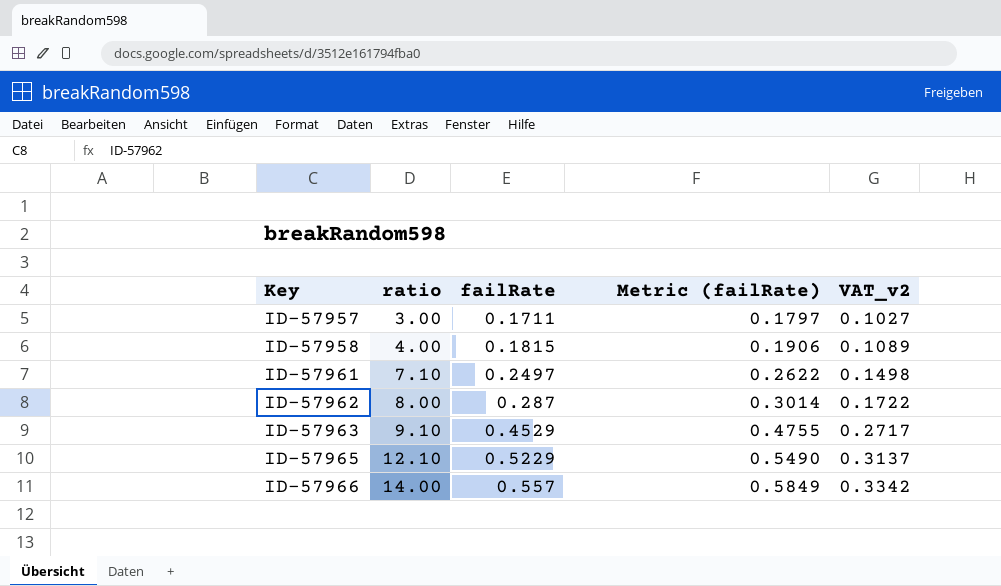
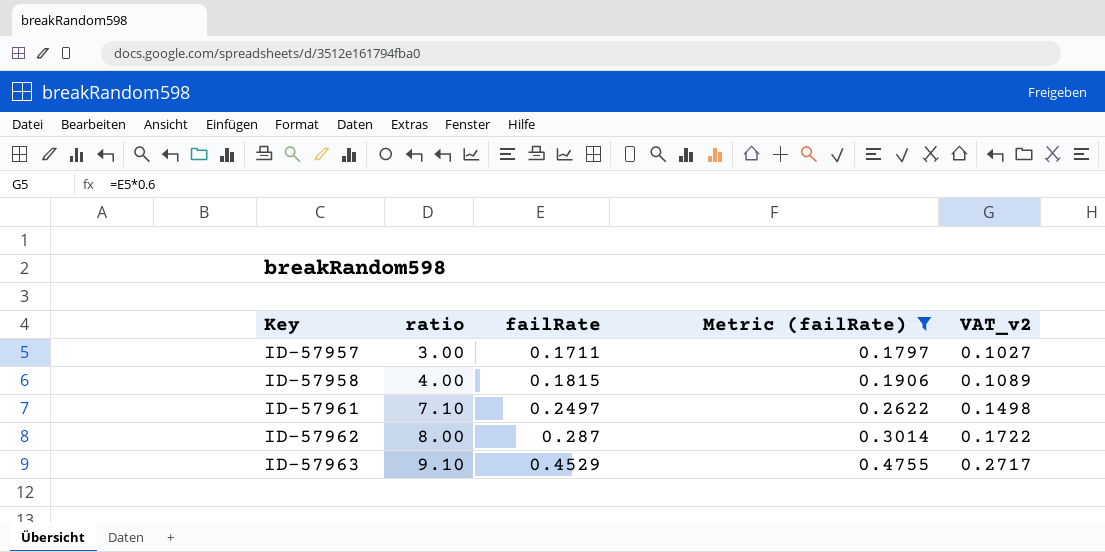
filter: none -> Metric (failRate) <= 0.4755

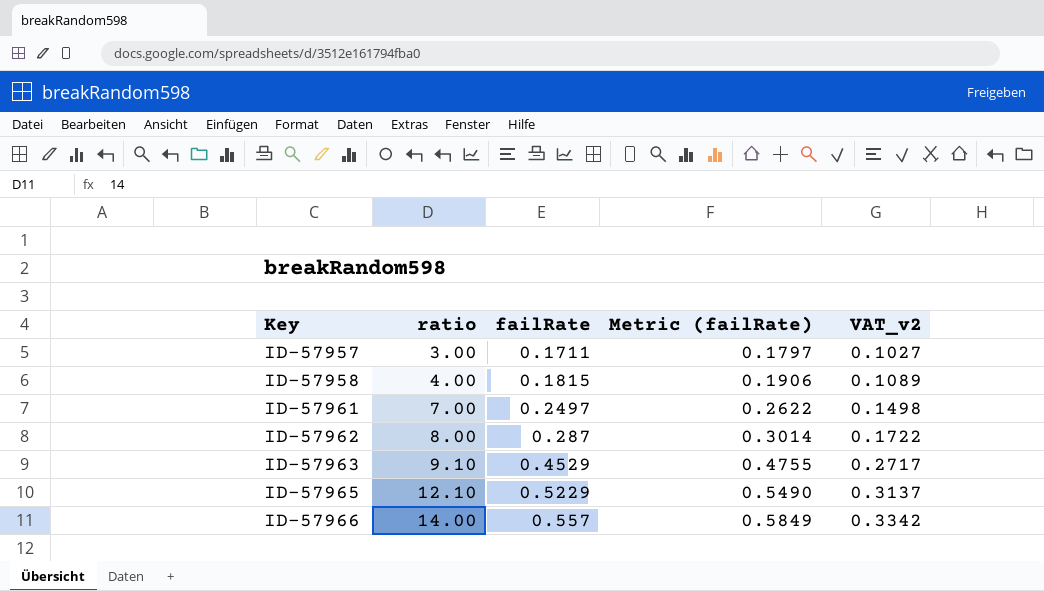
filter: Metric (failRate) <= 0.4755 -> none
ID-57961 | ratio: 7.10 -> 7.00

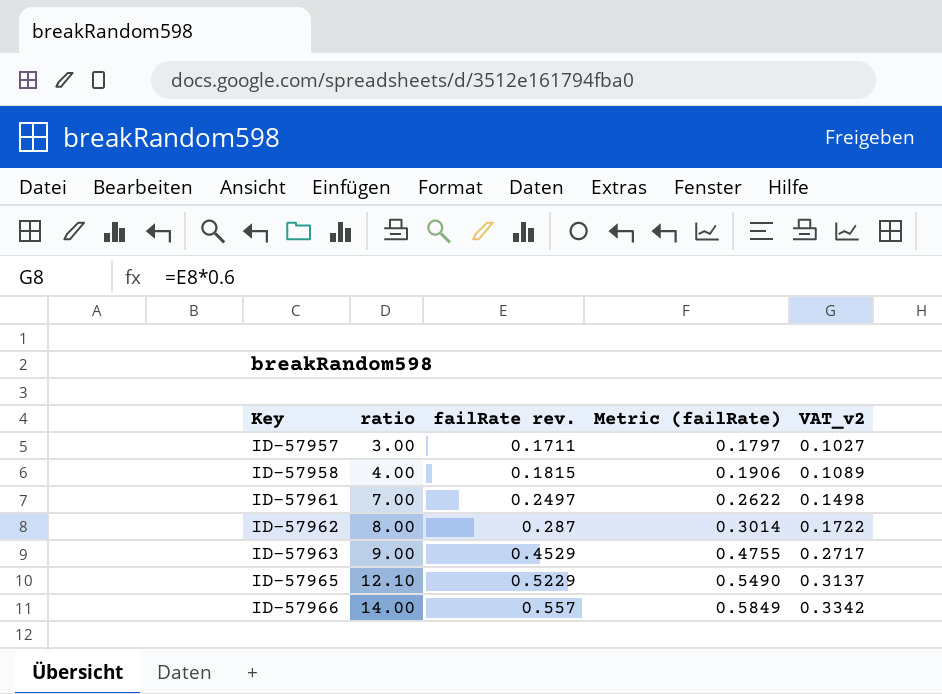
column name: failRate -> failRate rev.
ID-57963 | ratio: 9.10 -> 9.00

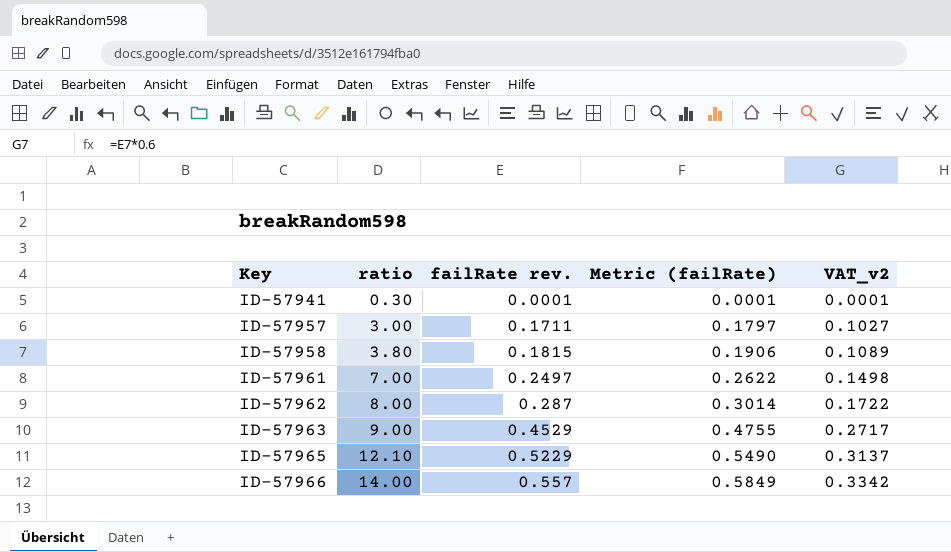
row ID-57941: none -> 0.30 | 0.0001 | 0.0001 | 0.0001
ID-57958 | ratio: 4.00 -> 3.80

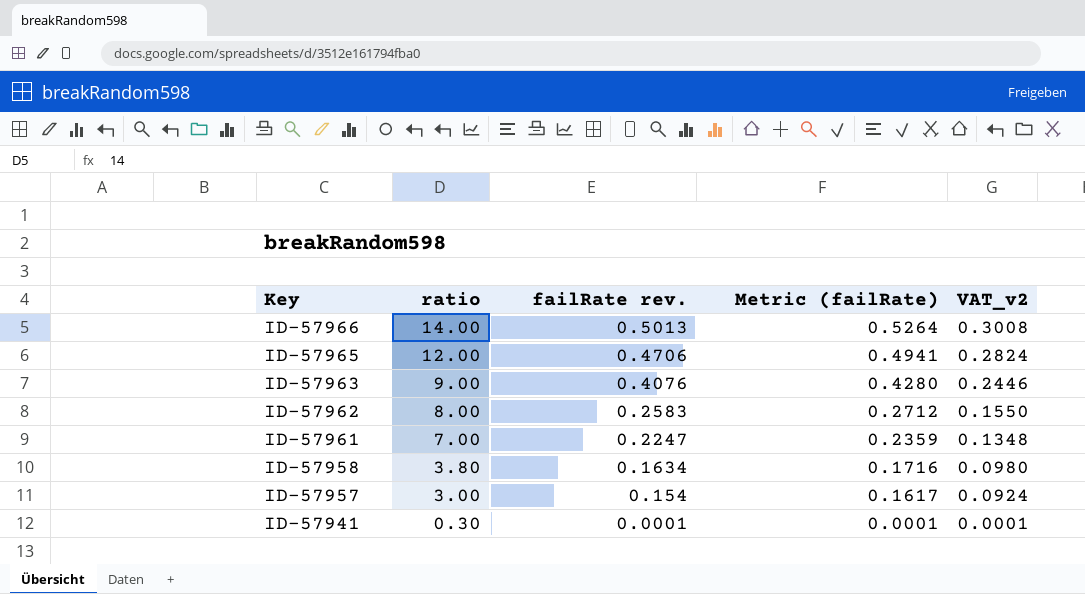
row order: Key ascending -> Key descending
ID-57966 | failRate rev.: 0.557 -> 0.5013
ID-57966 | Metric (failRate): 0.5849 -> 0.5264
ID-57966 | VAT_v2: 0.3342 -> 0.3008
ID-57965 | ratio: 12.10 -> 12.00
ID-57965 | failRate rev.: 0.5229 -> 0.4706
ID-57965 | Metric (failRate): 0.5490 -> 0.4941
ID-57965 | VAT_v2: 0.3137 -> 0.2824
ID-57963 | failRate rev.: 0.4529 -> 0.4076
ID-57963 | Metric (failRate): 0.4755 -> 0.4280
ID-57963 | VAT_v2: 0.2717 -> 0.2446
ID-57962 | failRate rev.: 0.287 -> 0.2583
ID-57962 | Metric (failRate): 0.3014 -> 0.2712
ID-57962 | VAT_v2: 0.1722 -> 0.1550
ID-57961 | failRate rev.: 0.2497 -> 0.2247
ID-57961 | Metric (failRate): 0.2622 -> 0.2359
ID-57961 | VAT_v2: 0.1498 -> 0.1348
ID-57958 | failRate rev.: 0.1815 -> 0.1634
ID-57958 | Metric (failRate): 0.1906 -> 0.1716
ID-57958 | VAT_v2: 0.1089 -> 0.0980
ID-57957 | failRate rev.: 0.1711 -> 0.154
ID-57957 | Metric (failRate): 0.1797 -> 0.1617
ID-57957 | VAT_v2: 0.1027 -> 0.0924

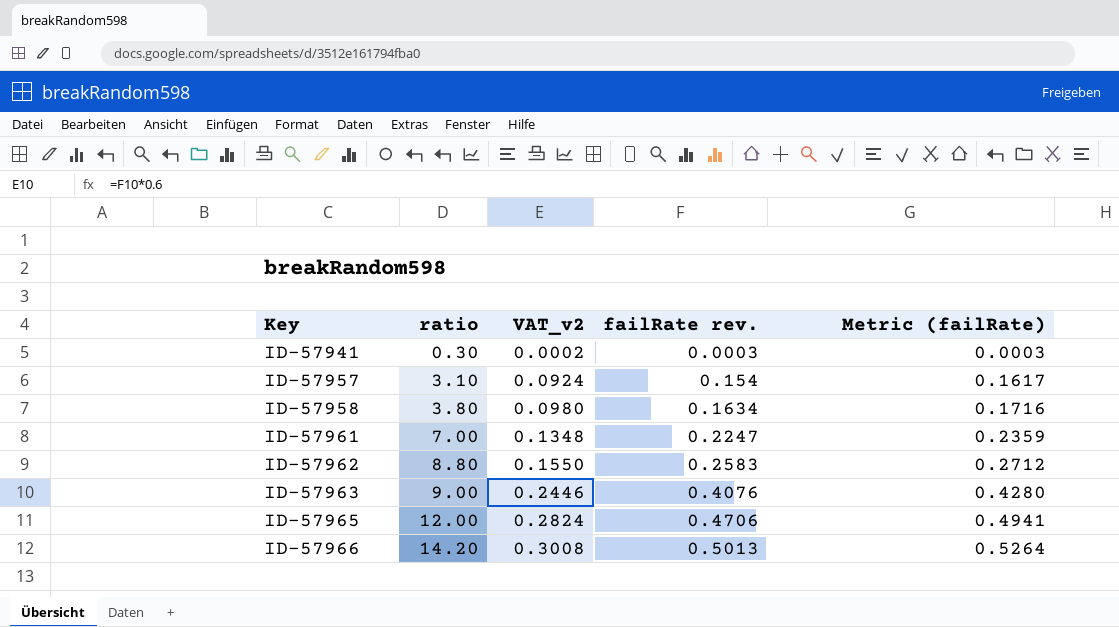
row order: Key descending -> Key ascending
column VAT_v2 | position: 5 -> 3
ID-57941 | VAT_v2: 0.0001 -> 0.0002
ID-57941 | failRate rev.: 0.0001 -> 0.0003
ID-57941 | Metric (failRate): 0.0001 -> 0.0003
ID-57957 | ratio: 3.00 -> 3.10
ID-57962 | ratio: 8.00 -> 8.80
ID-57966 | ratio: 14.00 -> 14.20

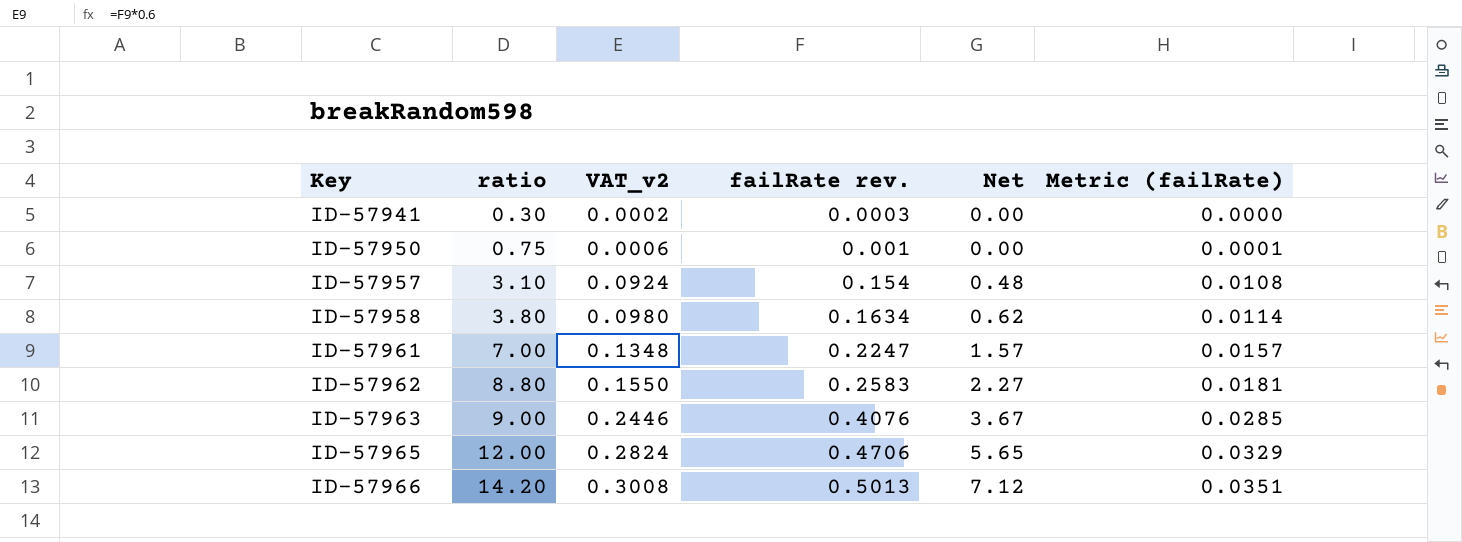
column Net | formula: none -> [ratio] * [failRate rev.]
column Metric (failRate) | formula: [failRate rev.] * 1.05 -> [failRate rev.] * 0.07
row ID-57950: none -> 0.75 | 0.0006 | 0.001 | 0.00 | 0.0001

